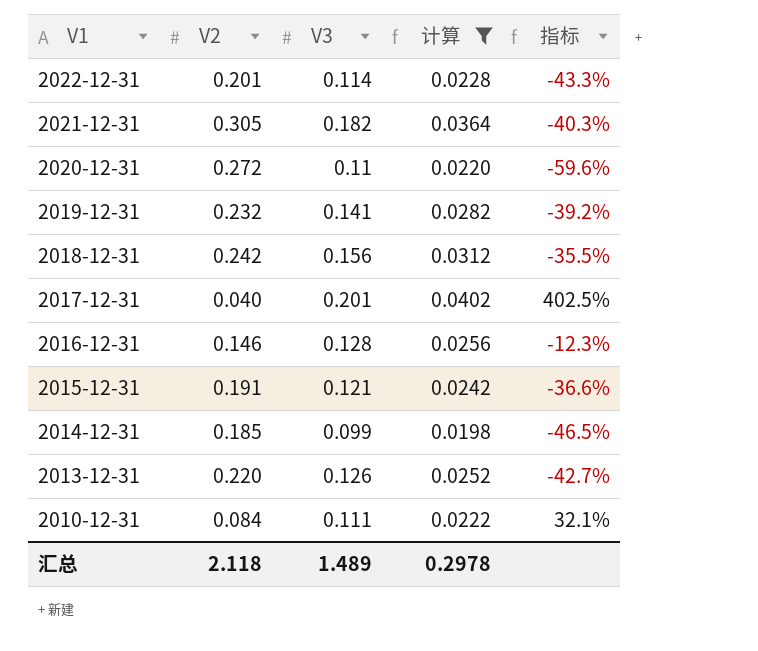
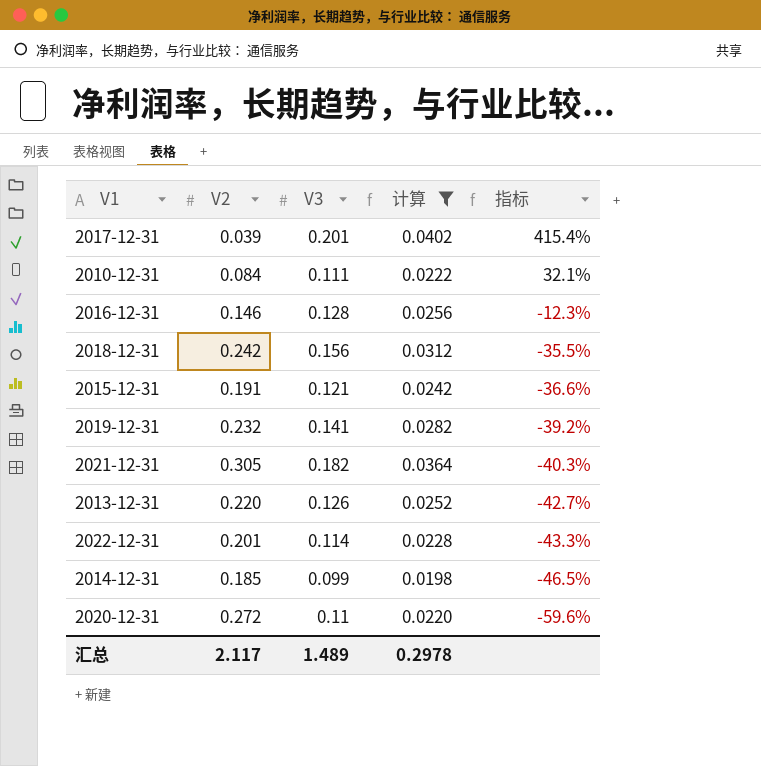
row order: V1 descending -> 指标 descending
2017-12-31 | V2: 0.040 -> 0.039
2017-12-31 | 指标: 402.5% -> 415.4%
汇总 | V2: 2.118 -> 2.117

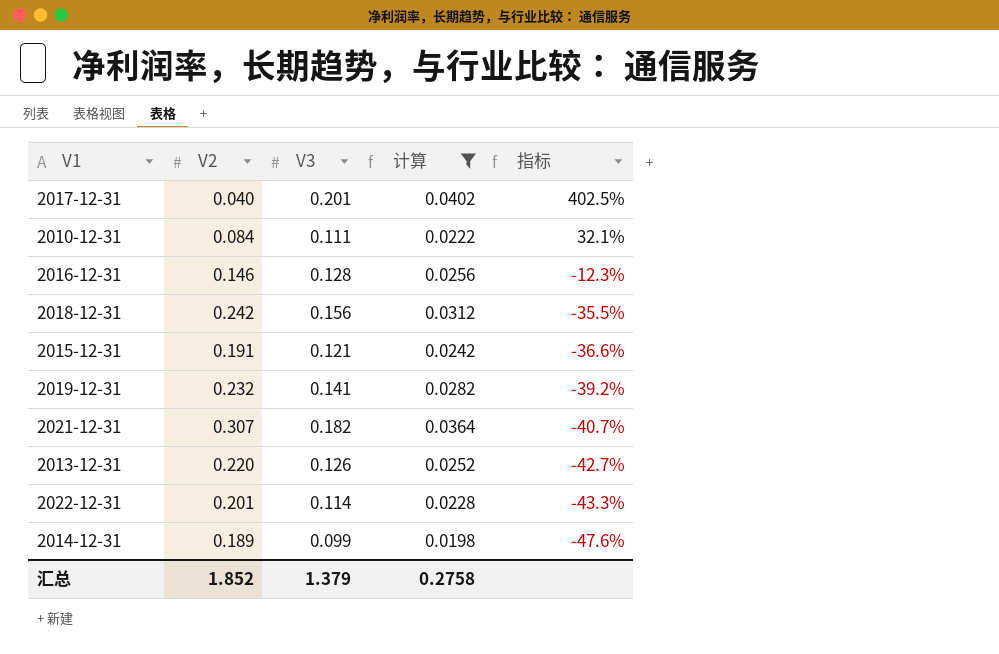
row 2020-12-31: 0.272 | 0.11 | 0.0220 | -59.6% -> none
2017-12-31 | V2: 0.039 -> 0.040
2017-12-31 | 指标: 415.4% -> 402.5%
2021-12-31 | V2: 0.305 -> 0.307
2021-12-31 | 指标: -40.3% -> -40.7%
2014-12-31 | V2: 0.185 -> 0.189
2014-12-31 | 指标: -46.5% -> -47.6%
汇总 | V2: 2.117 -> 1.852
汇总 | V3: 1.489 -> 1.379
汇总 | 计算: 0.2978 -> 0.2758

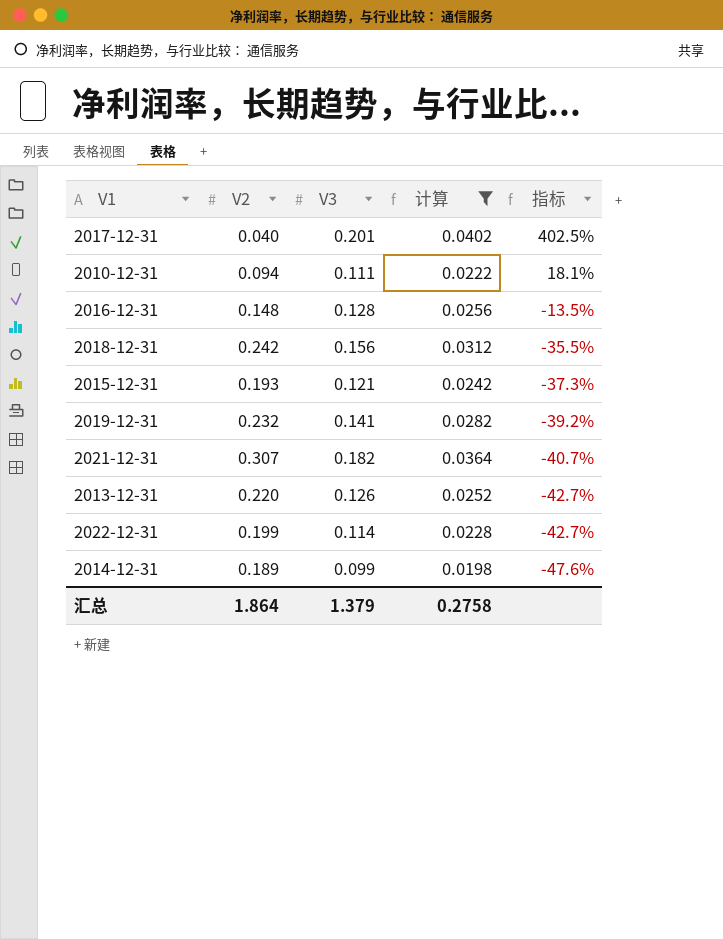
2010-12-31 | V2: 0.084 -> 0.094
2010-12-31 | 指标: 32.1% -> 18.1%
2016-12-31 | V2: 0.146 -> 0.148
2016-12-31 | 指标: -12.3% -> -13.5%
2015-12-31 | V2: 0.191 -> 0.193
2015-12-31 | 指标: -36.6% -> -37.3%
2022-12-31 | V2: 0.201 -> 0.199
2022-12-31 | 指标: -43.3% -> -42.7%
汇总 | V2: 1.852 -> 1.864

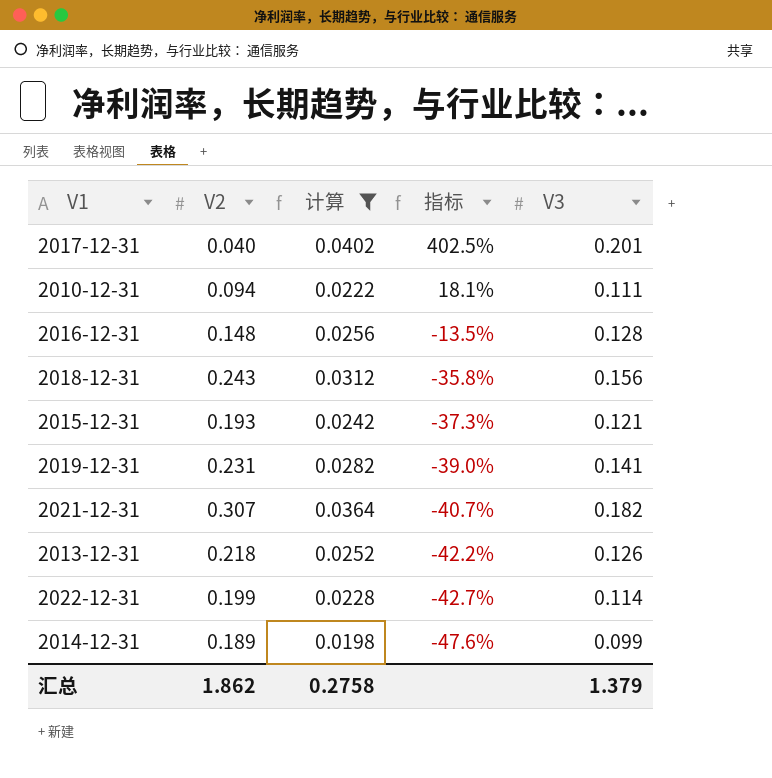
column V3 | position: 3 -> 5
2018-12-31 | V2: 0.242 -> 0.243
2018-12-31 | 指标: -35.5% -> -35.8%
2019-12-31 | V2: 0.232 -> 0.231
2019-12-31 | 指标: -39.2% -> -39.0%
2013-12-31 | V2: 0.220 -> 0.218
2013-12-31 | 指标: -42.7% -> -42.2%
汇总 | V2: 1.864 -> 1.862

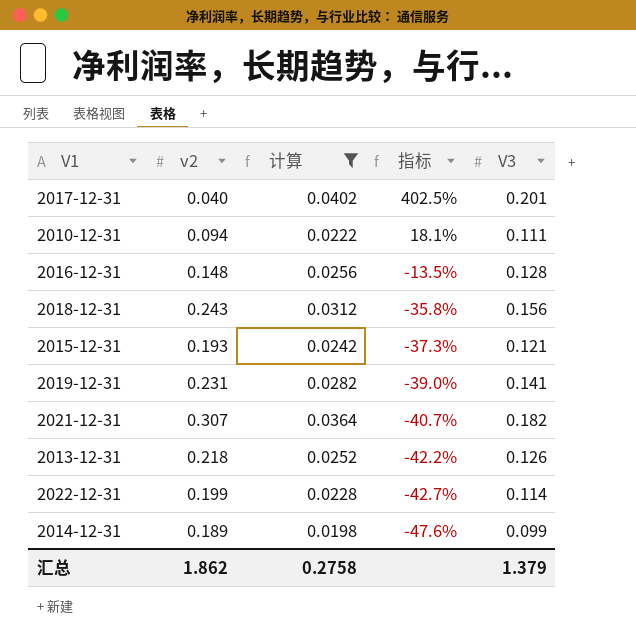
column name: V2 -> v2

